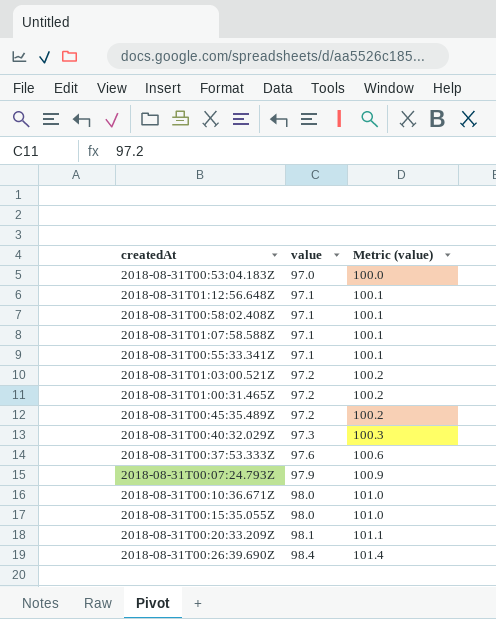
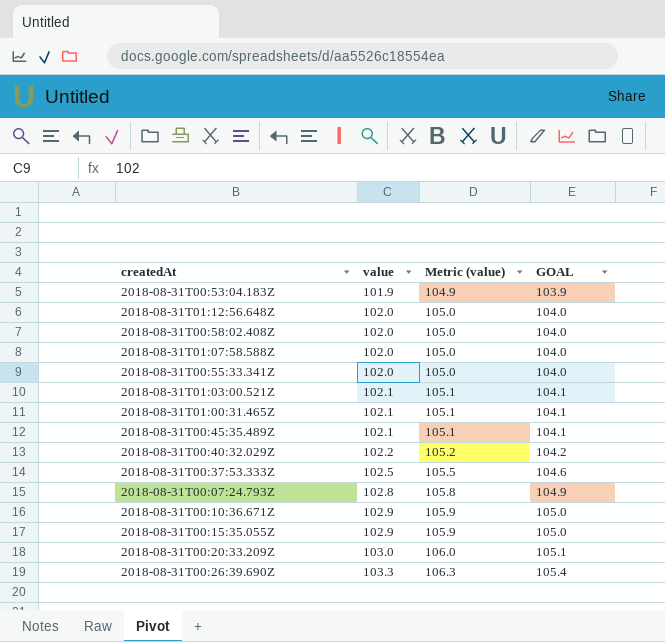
column GOAL | formula: none -> [value] * 1.02
2018-08-31T00:53:04.183Z | value: 97.0 -> 101.9
2018-08-31T00:53:04.183Z | Metric (value): 100.0 -> 104.9
2018-08-31T01:12:56.648Z | value: 97.1 -> 102.0
2018-08-31T01:12:56.648Z | Metric (value): 100.1 -> 105.0
2018-08-31T00:58:02.408Z | value: 97.1 -> 102.0
2018-08-31T00:58:02.408Z | Metric (value): 100.1 -> 105.0
2018-08-31T01:07:58.588Z | value: 97.1 -> 102.0
2018-08-31T01:07:58.588Z | Metric (value): 100.1 -> 105.0
2018-08-31T00:55:33.341Z | value: 97.1 -> 102.0
2018-08-31T00:55:33.341Z | Metric (value): 100.1 -> 105.0
2018-08-31T01:03:00.521Z | value: 97.2 -> 102.1
2018-08-31T01:03:00.521Z | Metric (value): 100.2 -> 105.1
2018-08-31T01:00:31.465Z | value: 97.2 -> 102.1
2018-08-31T01:00:31.465Z | Metric (value): 100.2 -> 105.1
2018-08-31T00:45:35.489Z | value: 97.2 -> 102.1
2018-08-31T00:45:35.489Z | Metric (value): 100.2 -> 105.1
2018-08-31T00:40:32.029Z | value: 97.3 -> 102.2
2018-08-31T00:40:32.029Z | Metric (value): 100.3 -> 105.2
2018-08-31T00:37:53.333Z | value: 97.6 -> 102.5
2018-08-31T00:37:53.333Z | Metric (value): 100.6 -> 105.5
2018-08-31T00:07:24.793Z | value: 97.9 -> 102.8
2018-08-31T00:07:24.793Z | Metric (value): 100.9 -> 105.8
2018-08-31T00:10:36.671Z | value: 98.0 -> 102.9
2018-08-31T00:10:36.671Z | Metric (value): 101.0 -> 105.9
2018-08-31T00:15:35.055Z | value: 98.0 -> 102.9
2018-08-31T00:15:35.055Z | Metric (value): 101.0 -> 105.9
2018-08-31T00:20:33.209Z | value: 98.1 -> 103.0
2018-08-31T00:20:33.209Z | Metric (value): 101.1 -> 106.0
2018-08-31T00:26:39.690Z | value: 98.4 -> 103.3
2018-08-31T00:26:39.690Z | Metric (value): 101.4 -> 106.3

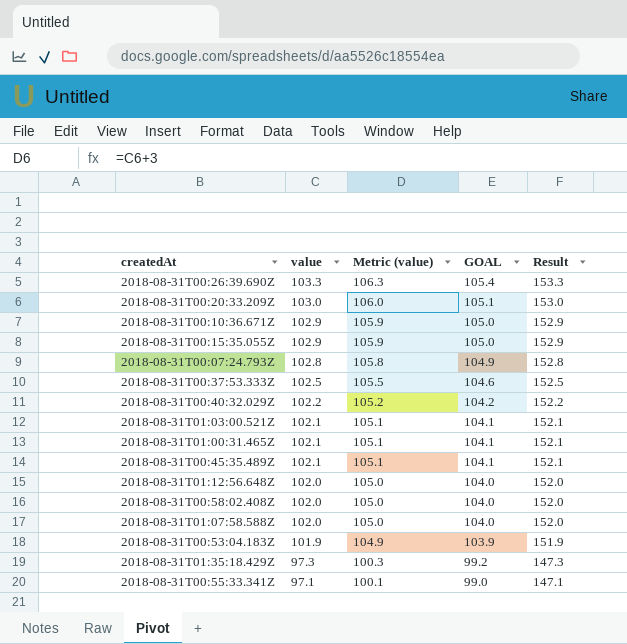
row order: value ascending -> value descending
column Result | formula: none -> [value] + 50
row 2018-08-31T01:35:18.429Z: none -> 97.3 | 100.3 | 99.2 | 147.3
2018-08-31T00:55:33.341Z | value: 102.0 -> 97.1
2018-08-31T00:55:33.341Z | Metric (value): 105.0 -> 100.1
2018-08-31T00:55:33.341Z | GOAL: 104.0 -> 99.0

